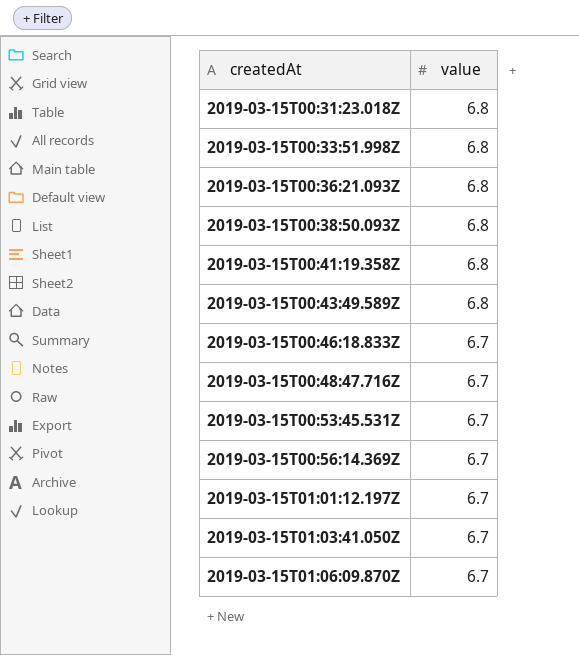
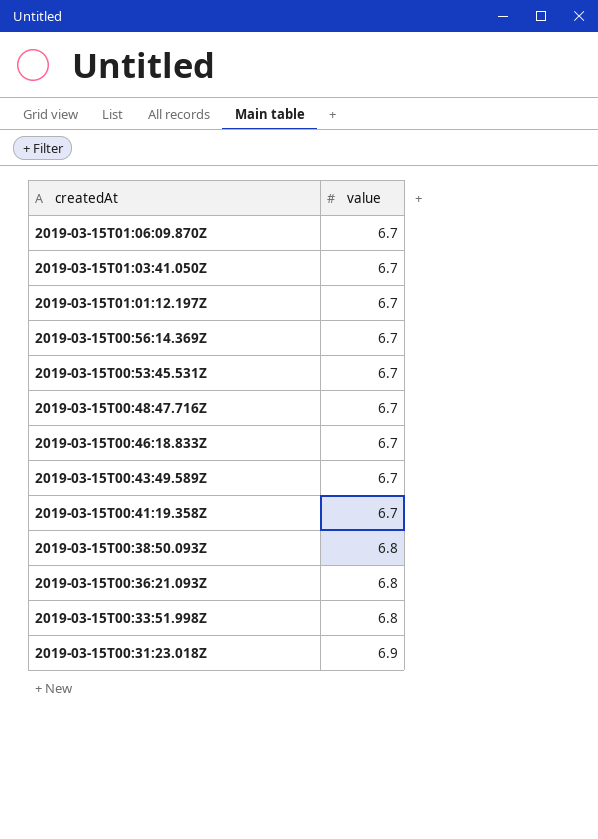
row order: createdAt ascending -> createdAt descending
2019-03-15T00:43:49.589Z | value: 6.8 -> 6.7
2019-03-15T00:41:19.358Z | value: 6.8 -> 6.7
2019-03-15T00:31:23.018Z | value: 6.8 -> 6.9

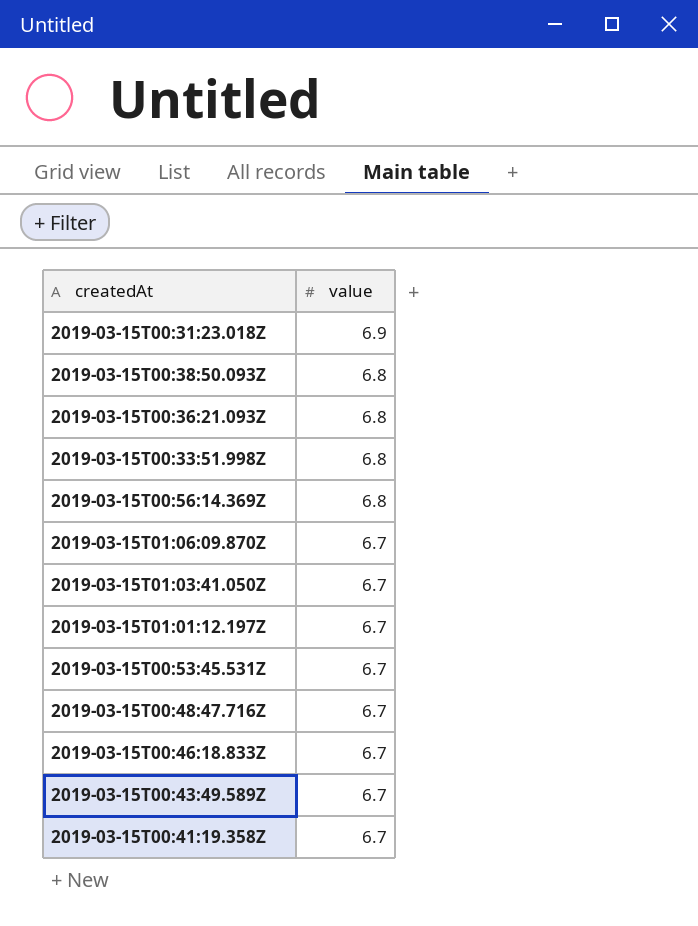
row order: createdAt descending -> value descending
2019-03-15T00:56:14.369Z | value: 6.7 -> 6.8

